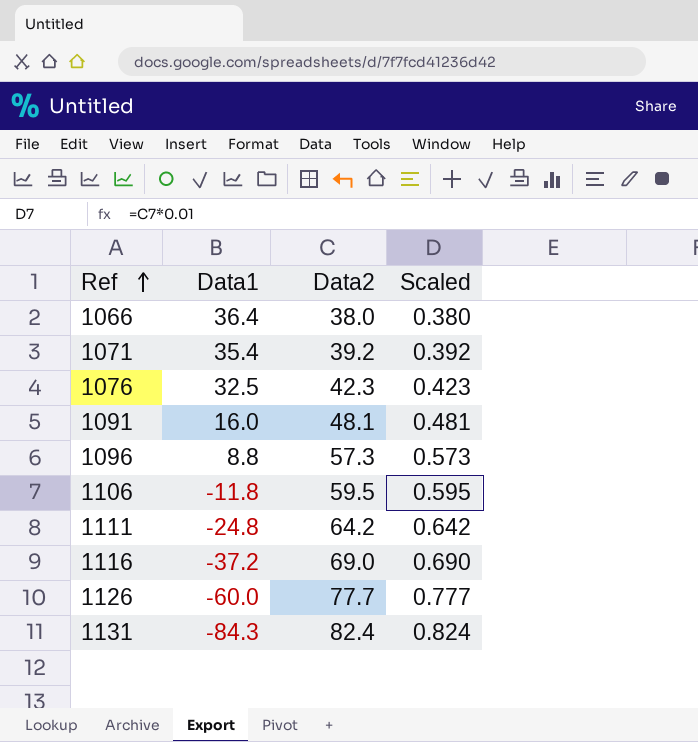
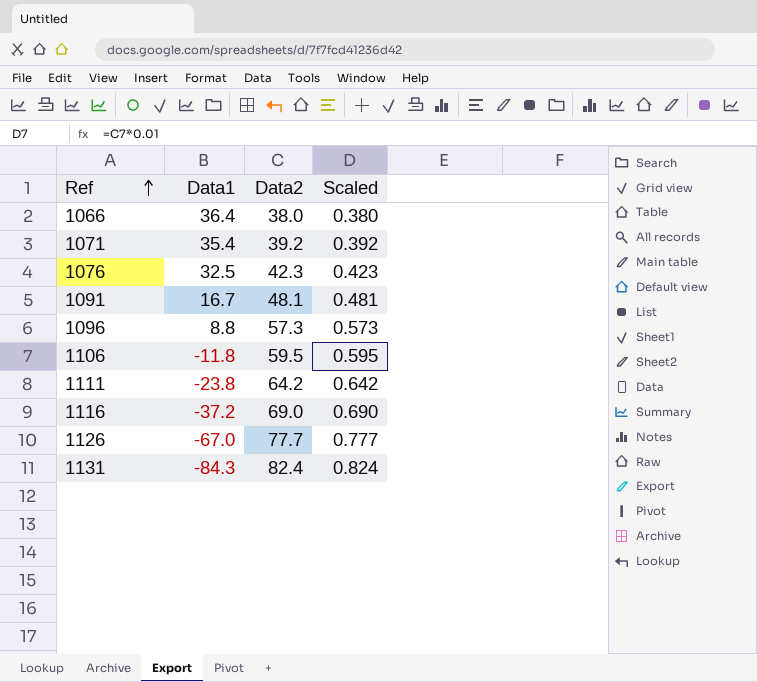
1091 | Data1: 16.0 -> 16.7
1111 | Data1: -24.8 -> -23.8
1126 | Data1: -60.0 -> -67.0

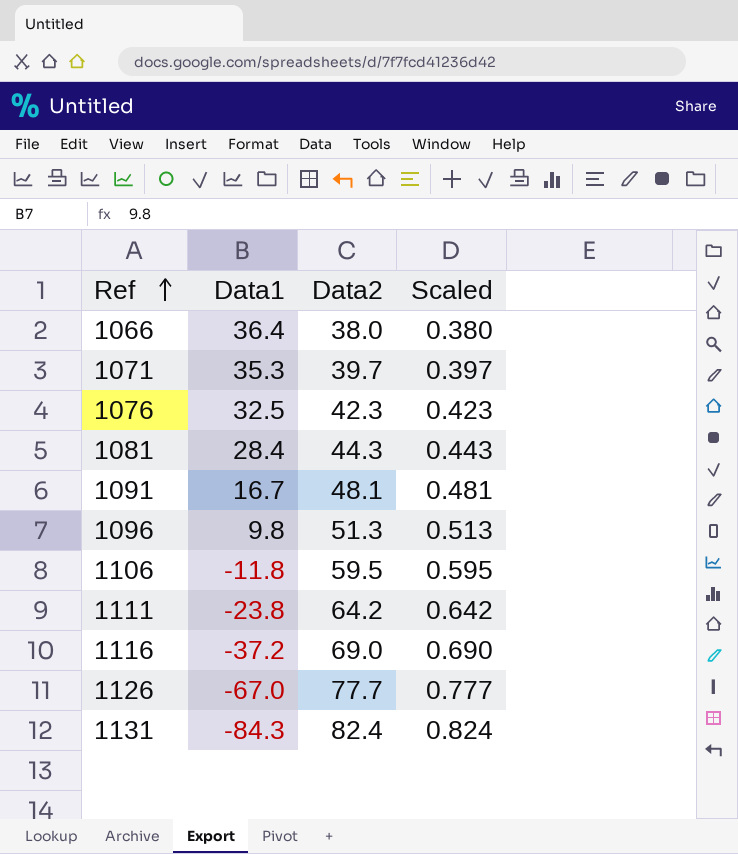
1071 | Data1: 35.4 -> 35.3
1071 | Data2: 39.2 -> 39.7
1071 | Scaled: 0.392 -> 0.397
row 1081: none -> 28.4 | 44.3 | 0.443
1096 | Data1: 8.8 -> 9.8
1096 | Data2: 57.3 -> 51.3
1096 | Scaled: 0.573 -> 0.513

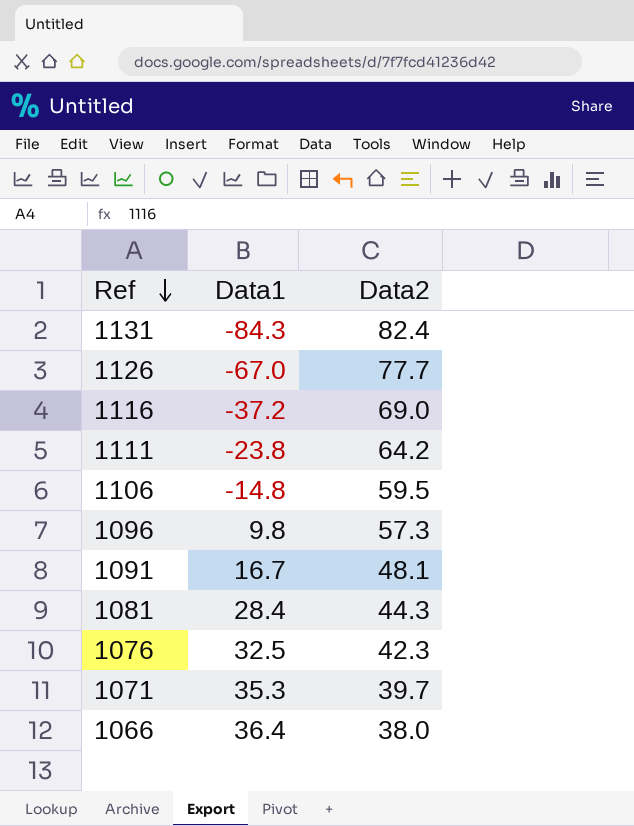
row order: Ref ascending -> Ref descending
column Scaled | formula: [Data2] * 0.01 -> none
1106 | Data1: -11.8 -> -14.8
1096 | Data2: 51.3 -> 57.3

